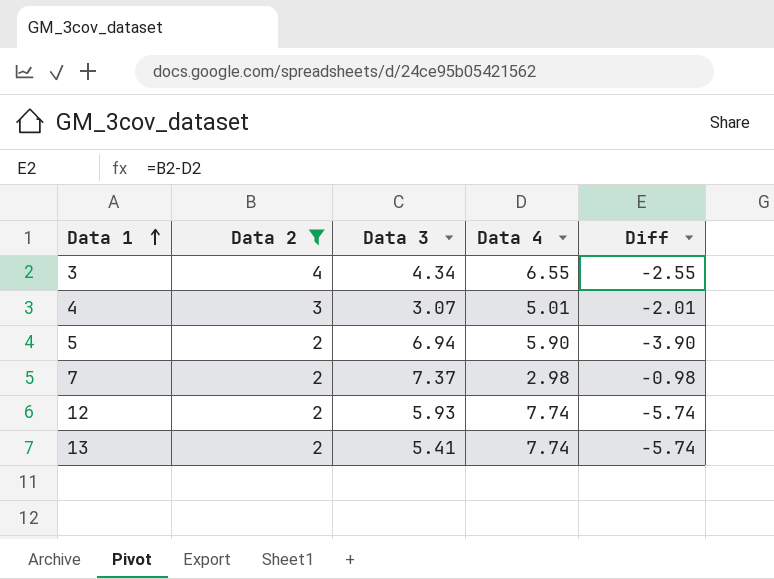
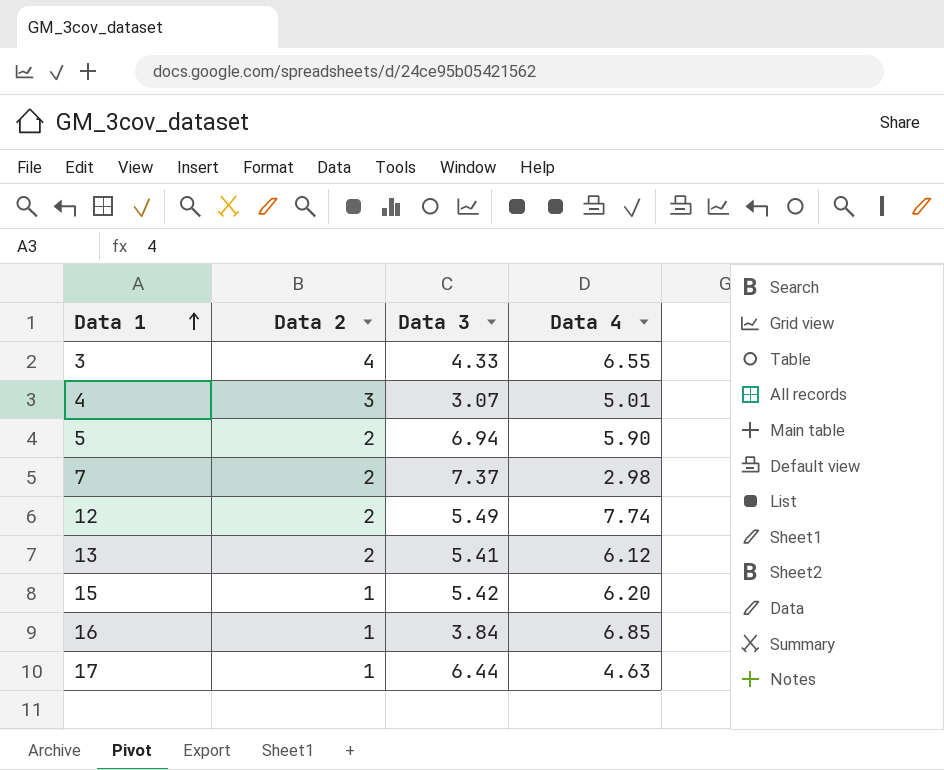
filter: Data 2 != 1 -> none
column Diff | formula: [Data 2] - [Data 4] -> none
3 | Data 3: 4.34 -> 4.33
12 | Data 3: 5.93 -> 5.49
13 | Data 4: 7.74 -> 6.12

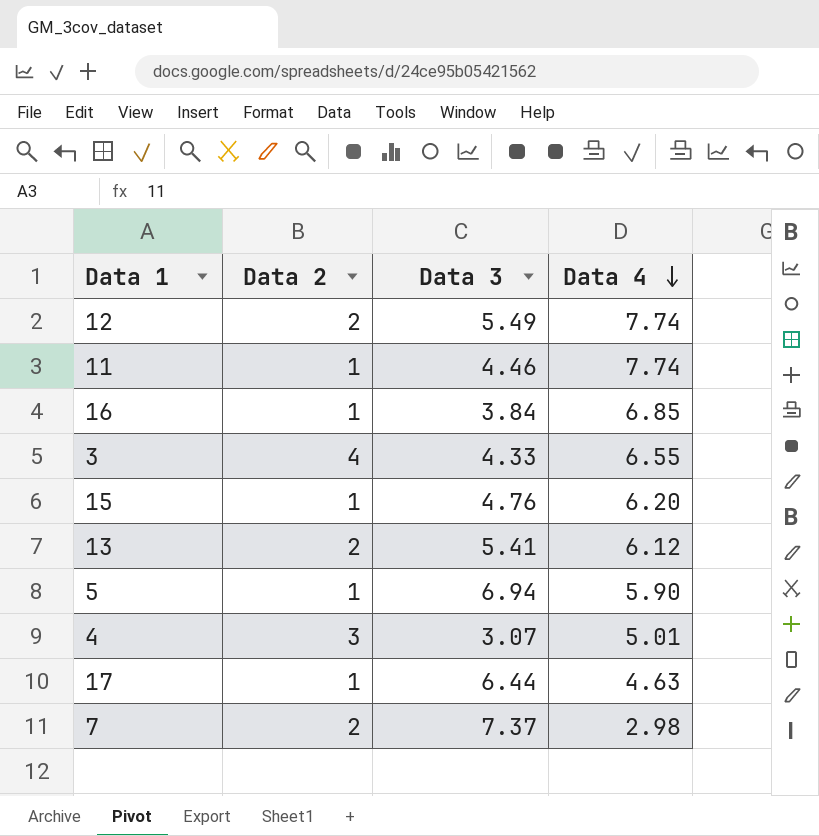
row order: Data 1 ascending -> Data 4 descending
row 11: none -> 1 | 4.46 | 7.74
15 | Data 3: 5.42 -> 4.76
5 | Data 2: 2 -> 1

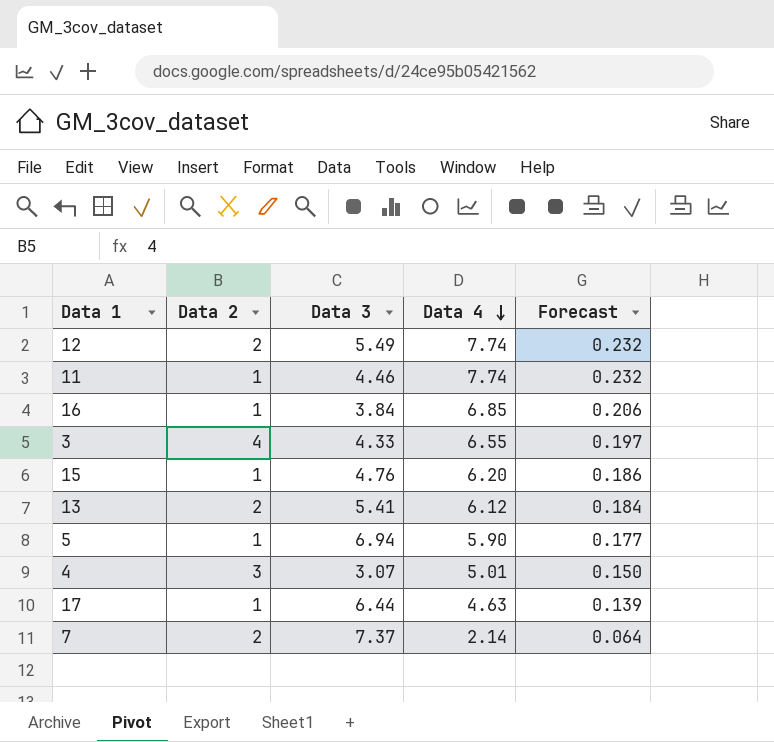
column Forecast | formula: none -> [Data 4] * 0.03
7 | Data 4: 2.98 -> 2.14

